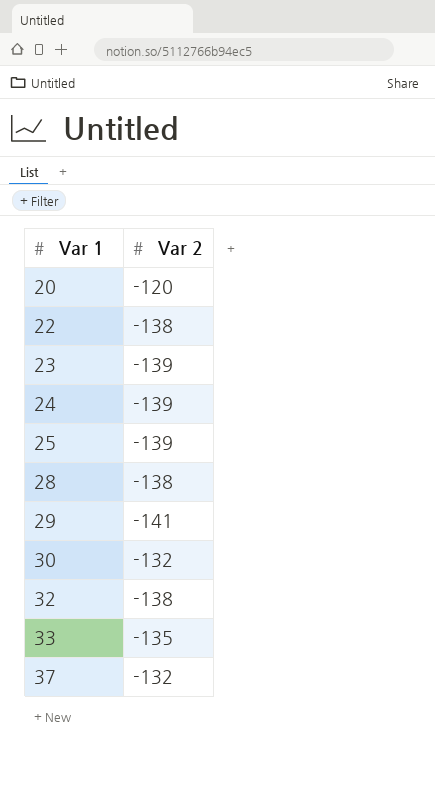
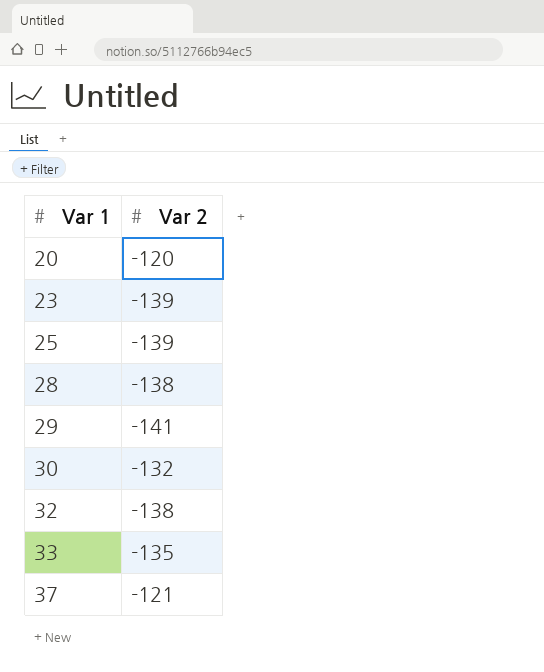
row 22: -138 -> none
row 24: -139 -> none
37 | Var 2: -132 -> -121

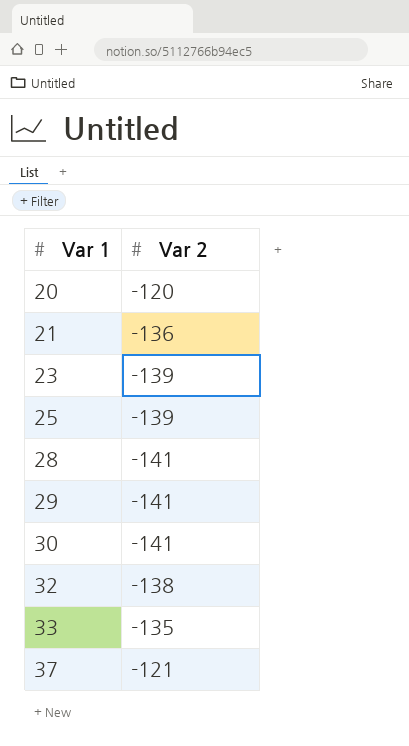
row 21: none -> -136
28 | Var 2: -138 -> -141
30 | Var 2: -132 -> -141

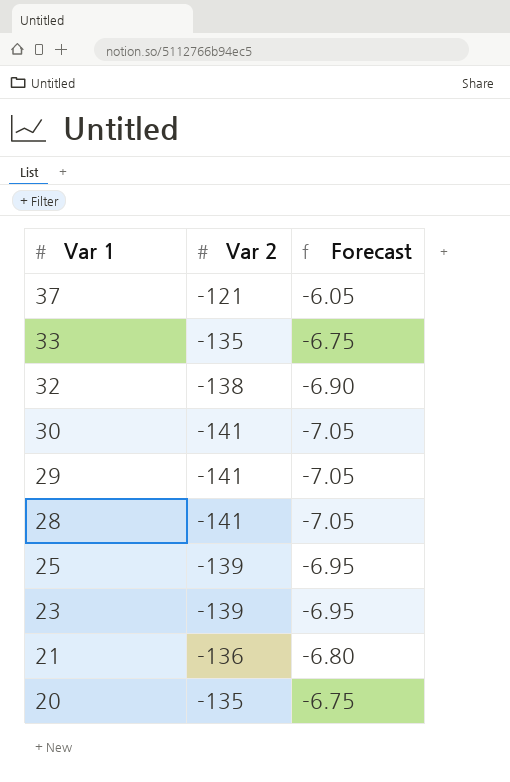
row order: Var 1 ascending -> Var 1 descending
column Forecast | formula: none -> [Var 2] * 0.05
20 | Var 2: -120 -> -135

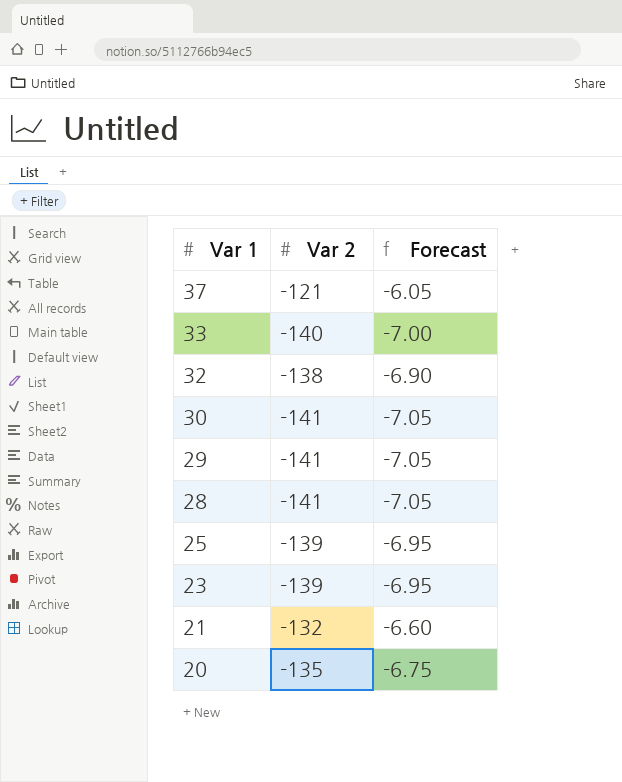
33 | Var 2: -135 -> -140
33 | Forecast: -6.75 -> -7.00
21 | Var 2: -136 -> -132
21 | Forecast: -6.80 -> -6.60

